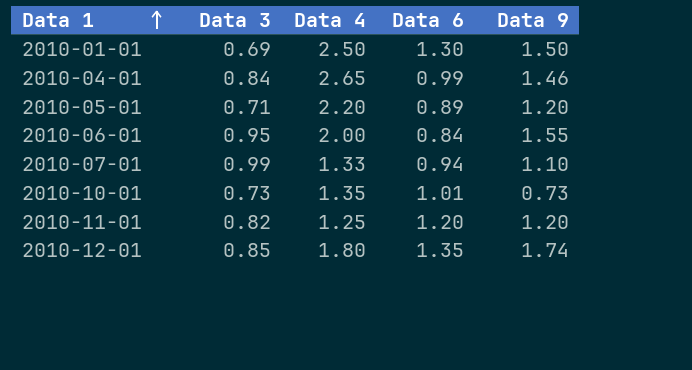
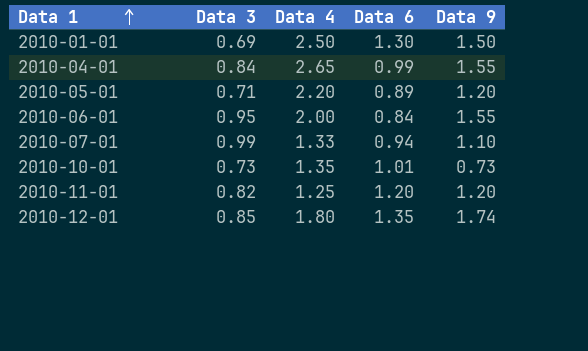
2010-04-01 | Data 9: 1.46 -> 1.55

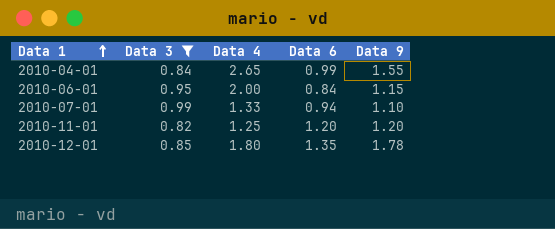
filter: none -> Data 3 >= 0.82
2010-06-01 | Data 9: 1.55 -> 1.15
2010-12-01 | Data 9: 1.74 -> 1.78

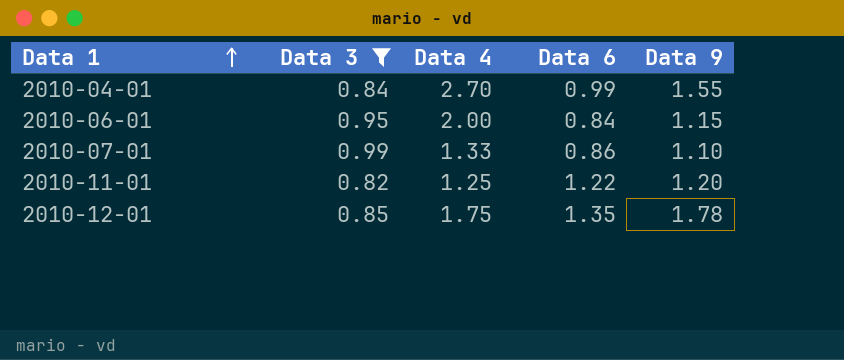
2010-04-01 | Data 4: 2.65 -> 2.70
2010-07-01 | Data 6: 0.94 -> 0.86
2010-11-01 | Data 6: 1.20 -> 1.22
2010-12-01 | Data 4: 1.80 -> 1.75

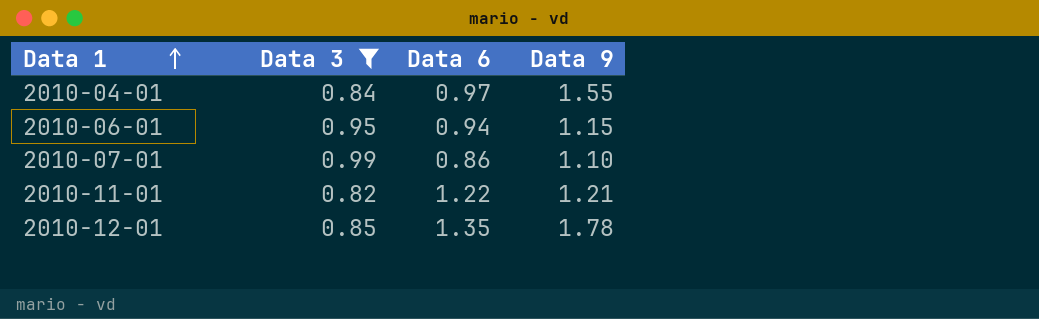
column Data 4 | position: 3 -> none
2010-04-01 | Data 6: 0.99 -> 0.97
2010-06-01 | Data 6: 0.84 -> 0.94
2010-11-01 | Data 9: 1.20 -> 1.21

